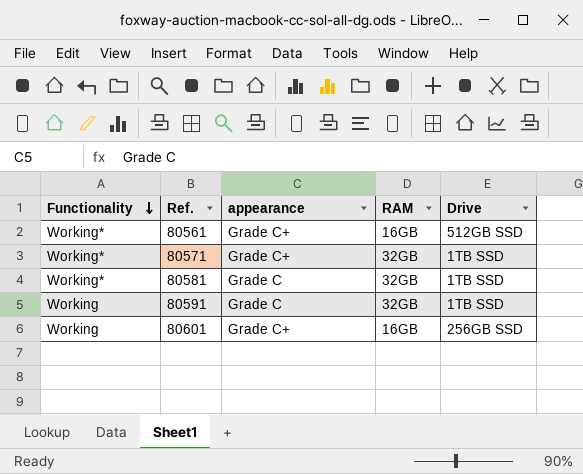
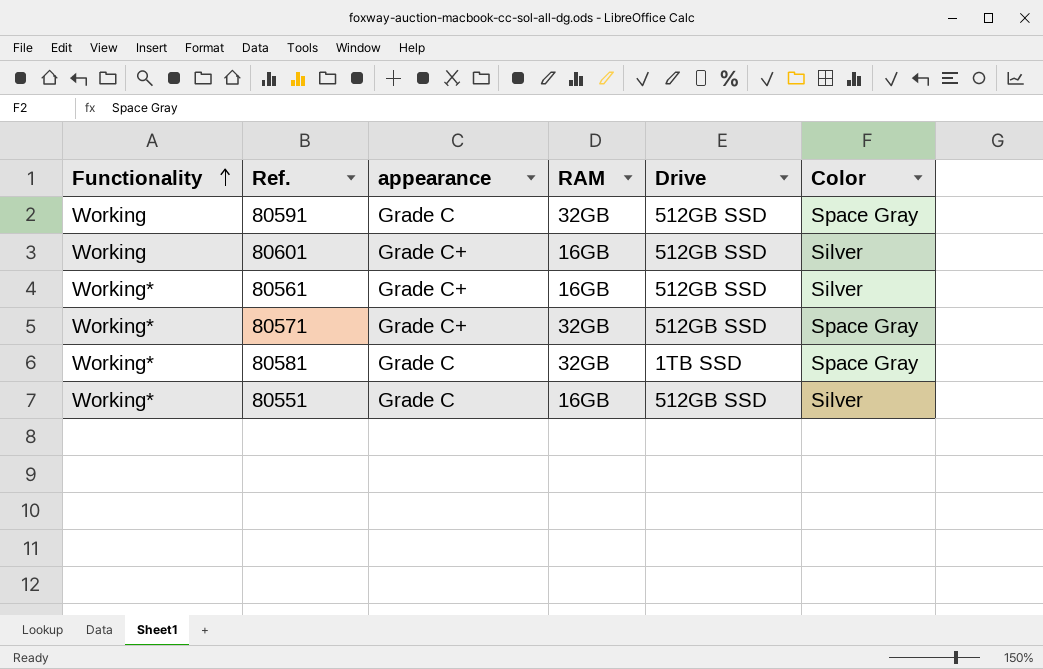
row order: Functionality descending -> Functionality ascending
column Color | position: none -> 6
80591 | Drive: 1TB SSD -> 512GB SSD
80601 | Drive: 256GB SSD -> 512GB SSD
80571 | Drive: 1TB SSD -> 512GB SSD
row 80551: none -> Working* | Grade C | 16GB | 512GB SSD | Silver

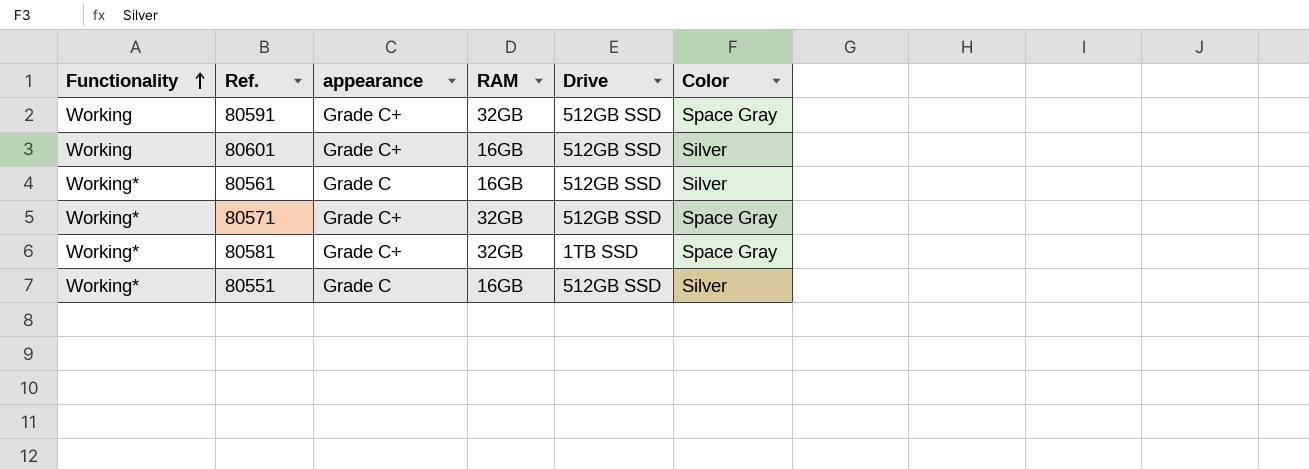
80591 | appearance: Grade C -> Grade C+
80561 | appearance: Grade C+ -> Grade C
80581 | appearance: Grade C -> Grade C+

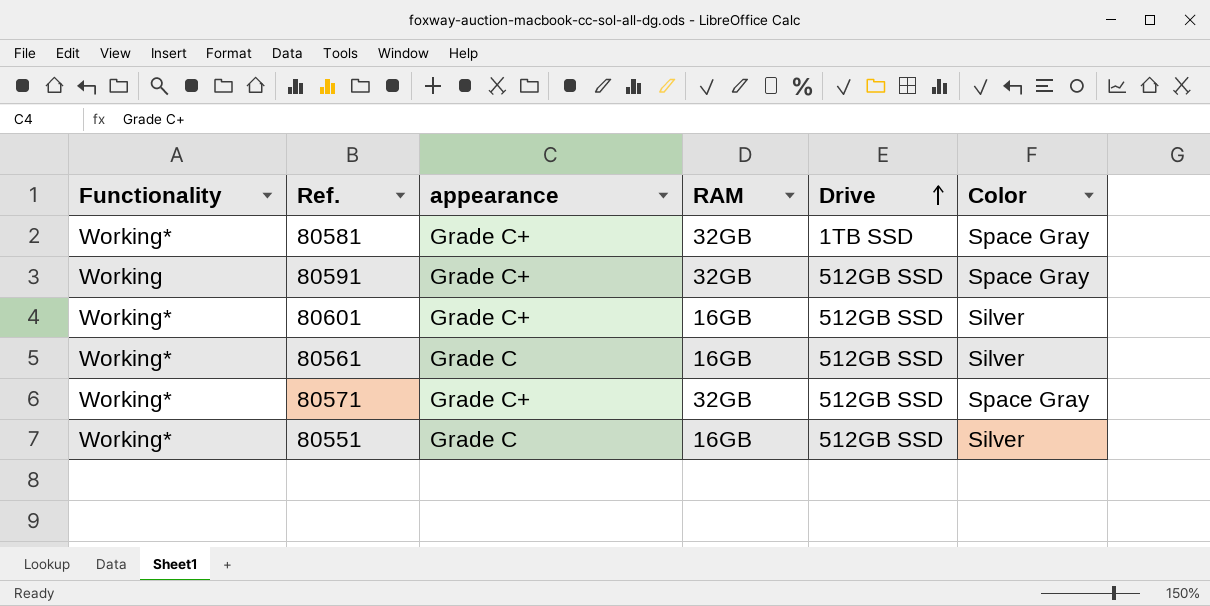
row order: Functionality ascending -> Drive ascending
80601 | Functionality: Working -> Working*

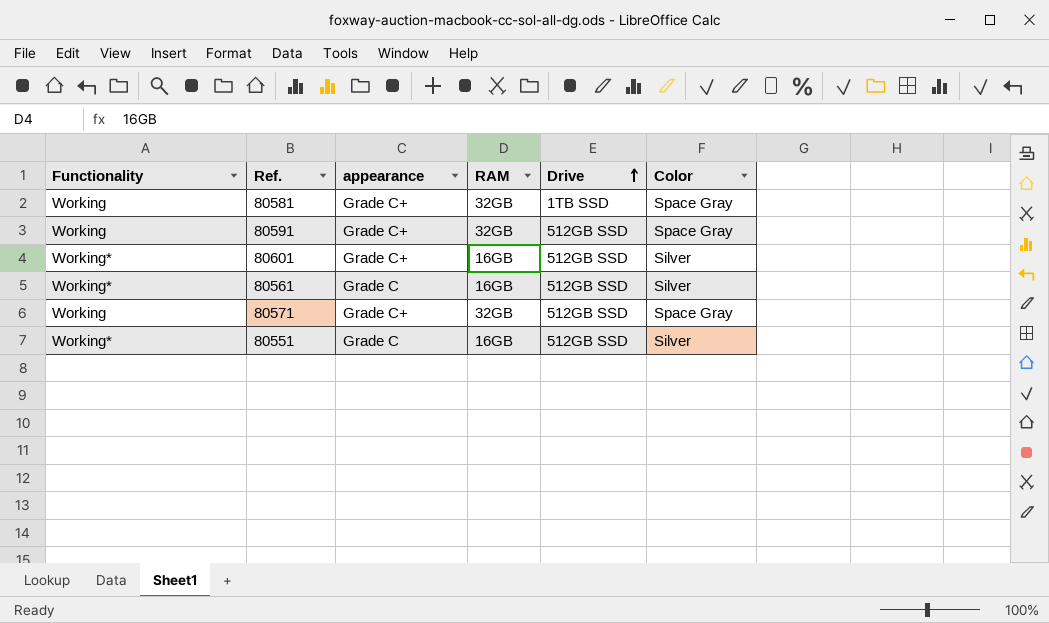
80581 | Functionality: Working* -> Working
80571 | Functionality: Working* -> Working

